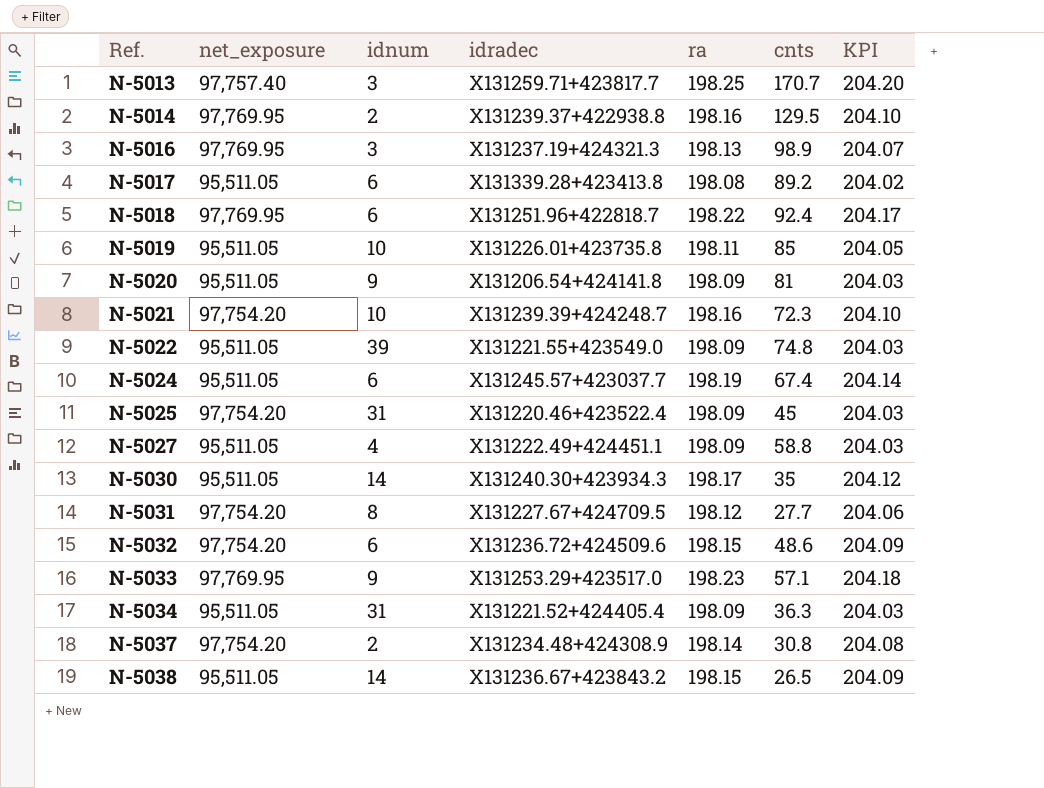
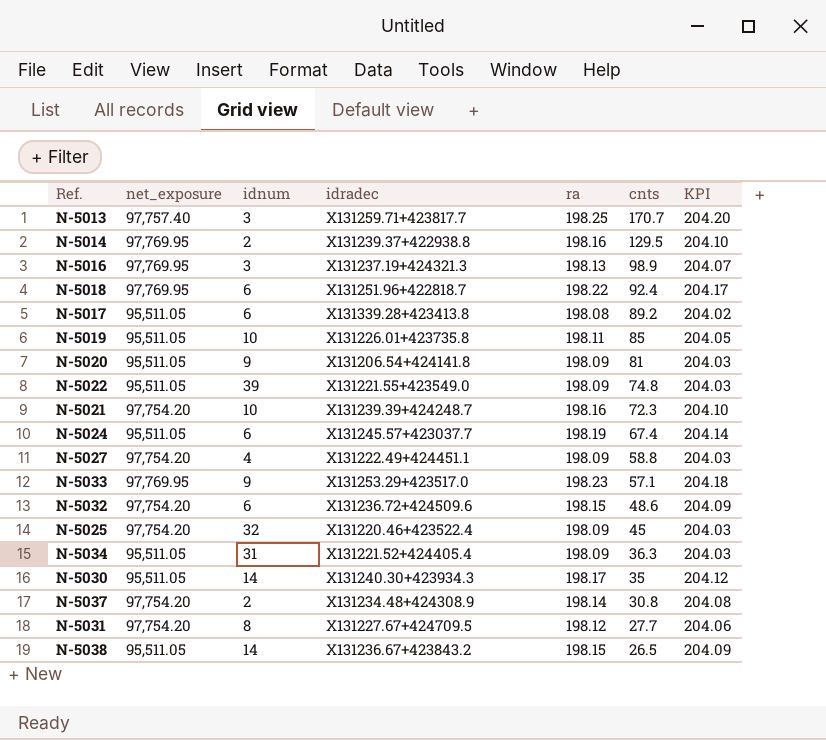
row order: Ref. ascending -> cnts descending
N-5027 | net_exposure: 95,511.05 -> 97,754.20
N-5025 | idnum: 31 -> 32

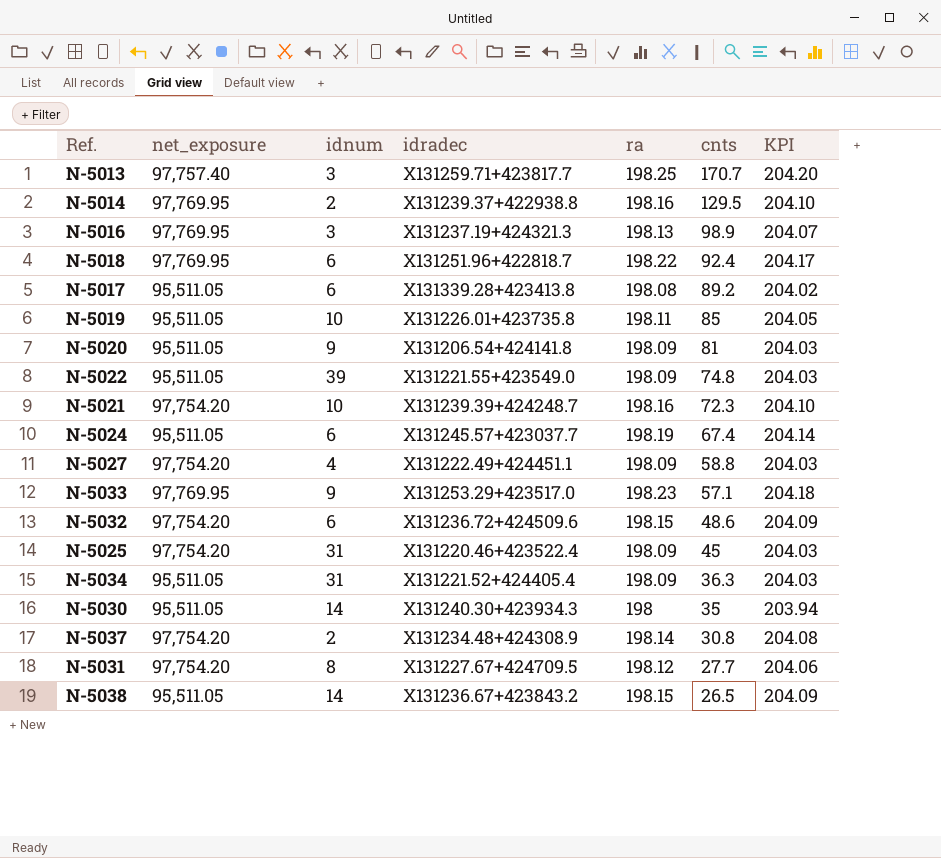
N-5025 | idnum: 32 -> 31
N-5030 | ra: 198.17 -> 198
N-5030 | KPI: 204.12 -> 203.94

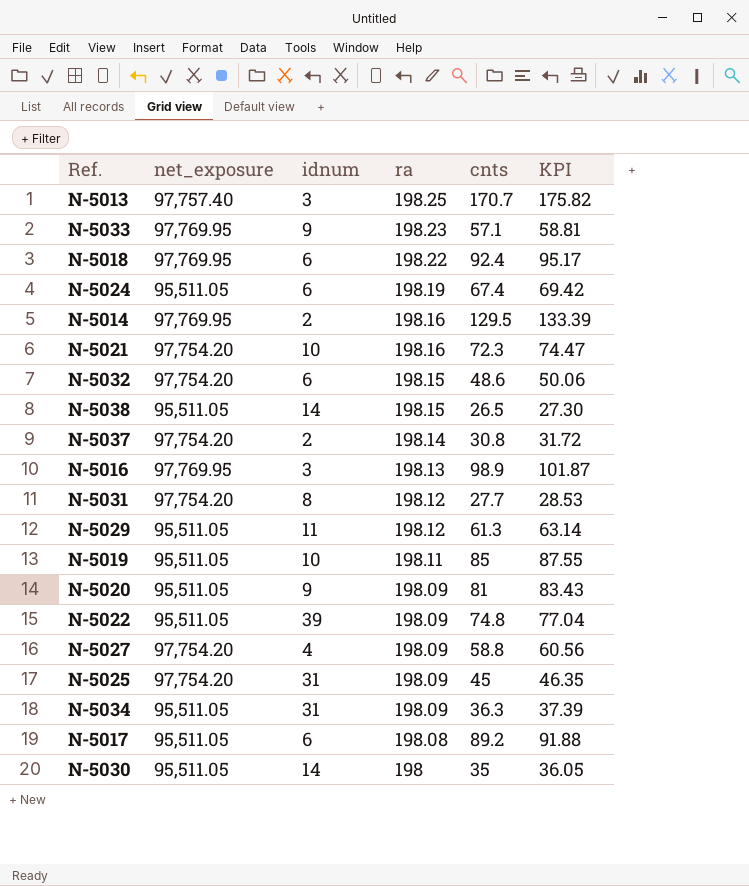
row order: cnts descending -> ra descending
column idradec | position: 4 -> none
column KPI | formula: [ra] * 1.03 -> [cnts] * 1.03
row N-5029: none -> 95,511.05 | 11 | 198.12 | 61.3 | 63.14

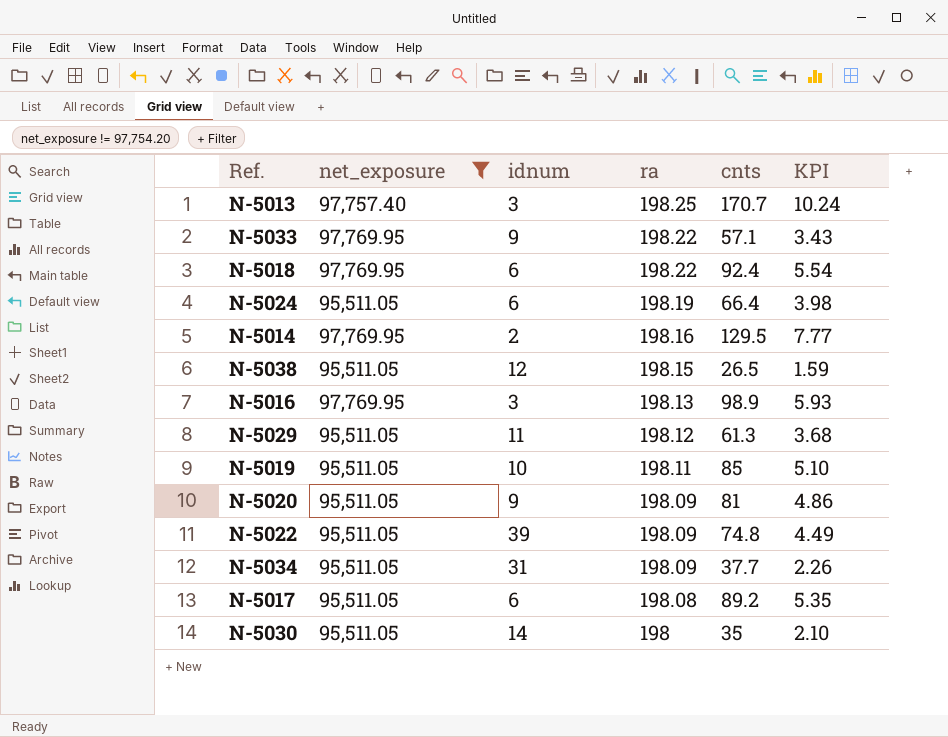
filter: none -> net_exposure != 97,754.20
column KPI | formula: [cnts] * 1.03 -> [cnts] * 0.06
N-5033 | ra: 198.23 -> 198.22
N-5024 | cnts: 67.4 -> 66.4
N-5038 | idnum: 14 -> 12
N-5034 | cnts: 36.3 -> 37.7

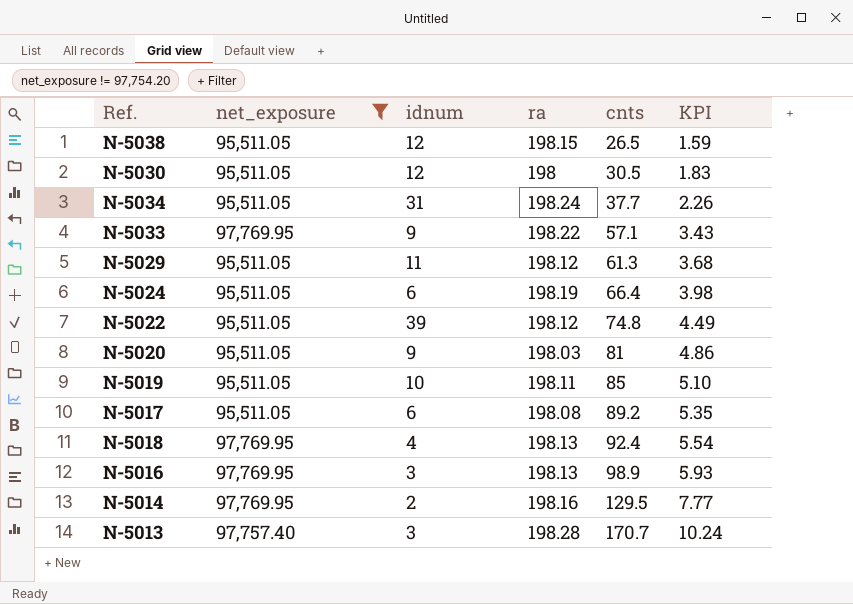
row order: ra descending -> cnts ascending
N-5030 | idnum: 14 -> 12
N-5030 | cnts: 35 -> 30.5
N-5030 | KPI: 2.10 -> 1.83
N-5034 | ra: 198.09 -> 198.24
N-5022 | ra: 198.09 -> 198.12
N-5020 | ra: 198.09 -> 198.03
N-5018 | idnum: 6 -> 4
N-5018 | ra: 198.22 -> 198.13
N-5013 | ra: 198.25 -> 198.28

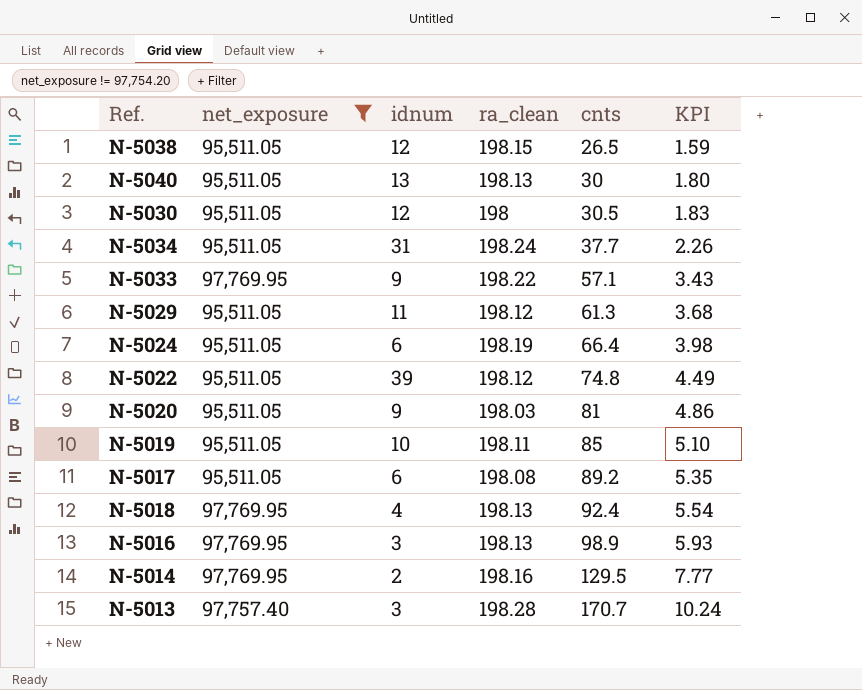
column name: ra -> ra_clean
row N-5040: none -> 95,511.05 | 13 | 198.13 | 30 | 1.80

